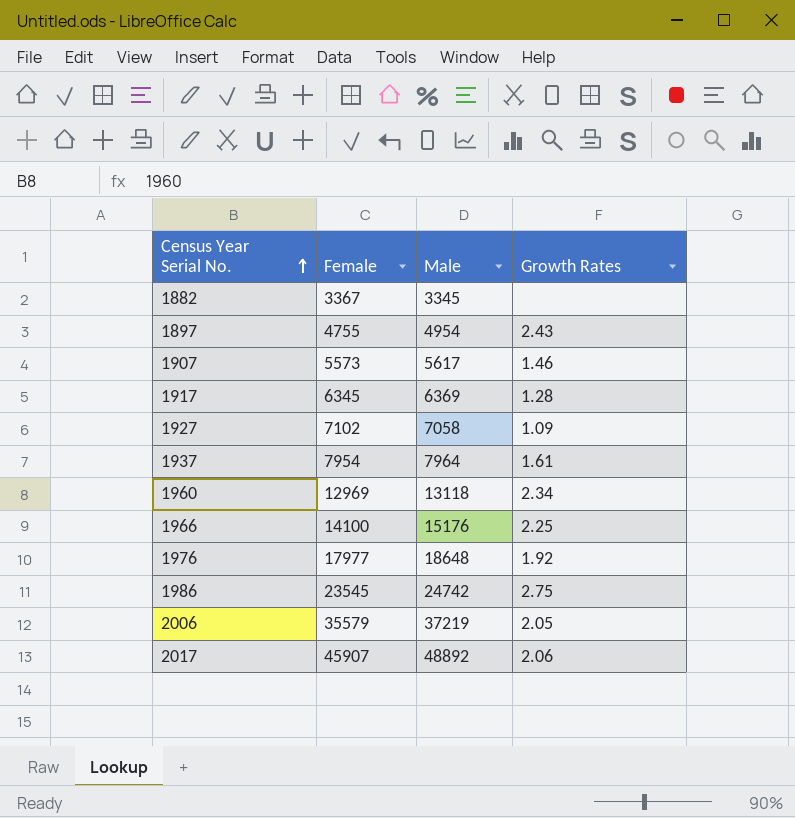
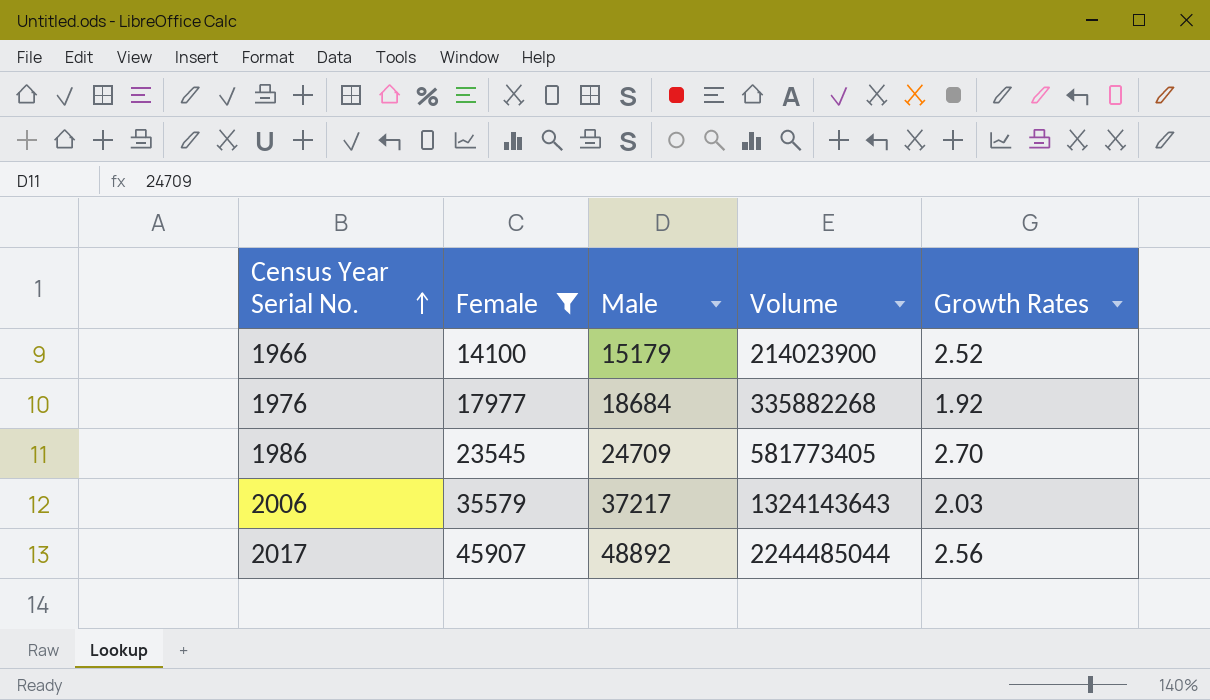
filter: none -> Female >= 14100
column Volume | formula: none -> [Female] * [Male]
1966 | Male: 15176 -> 15179
1966 | Growth Rates: 2.25 -> 2.52
1976 | Male: 18648 -> 18684
1986 | Male: 24742 -> 24709
1986 | Growth Rates: 2.75 -> 2.70
2006 | Male: 37219 -> 37217
2006 | Growth Rates: 2.05 -> 2.03
2017 | Growth Rates: 2.06 -> 2.56

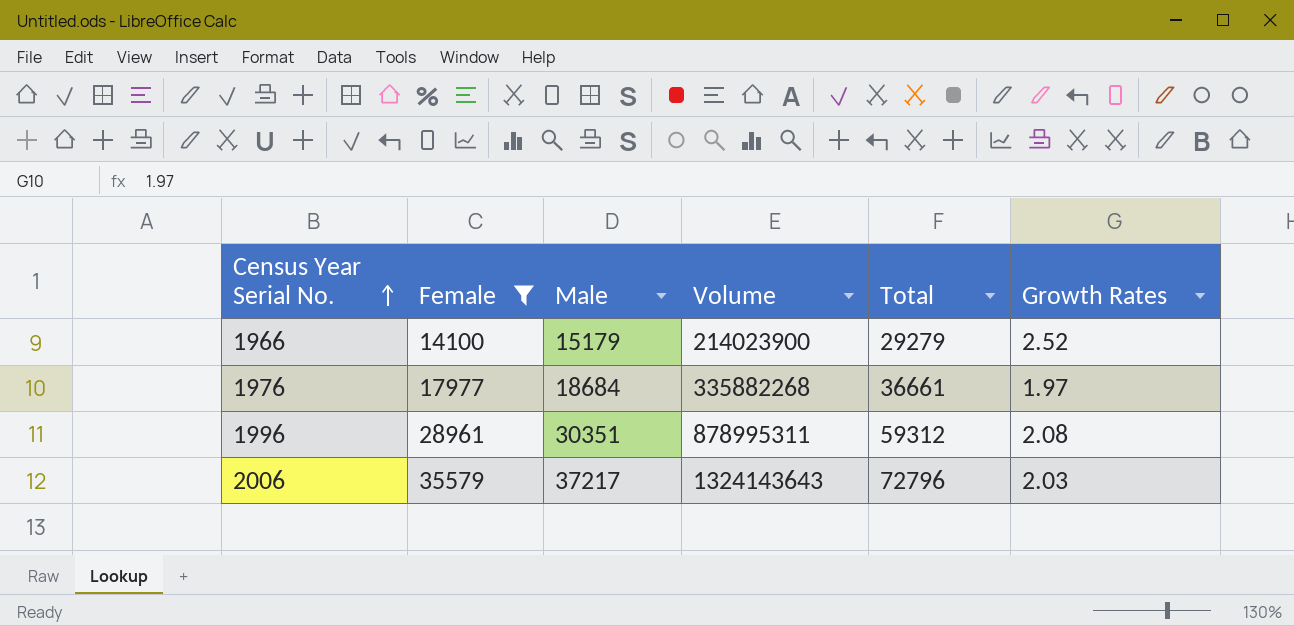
column Total | formula: none -> [Female] + [Male]
row 1986: 23545 | 24709 | 581773405 | 2.70 -> none
row 2017: 45907 | 48892 | 2244485044 | 2.56 -> none
1976 | Growth Rates: 1.92 -> 1.97
row 1996: none -> 28961 | 30351 | 878995311 | 59312 | 2.08

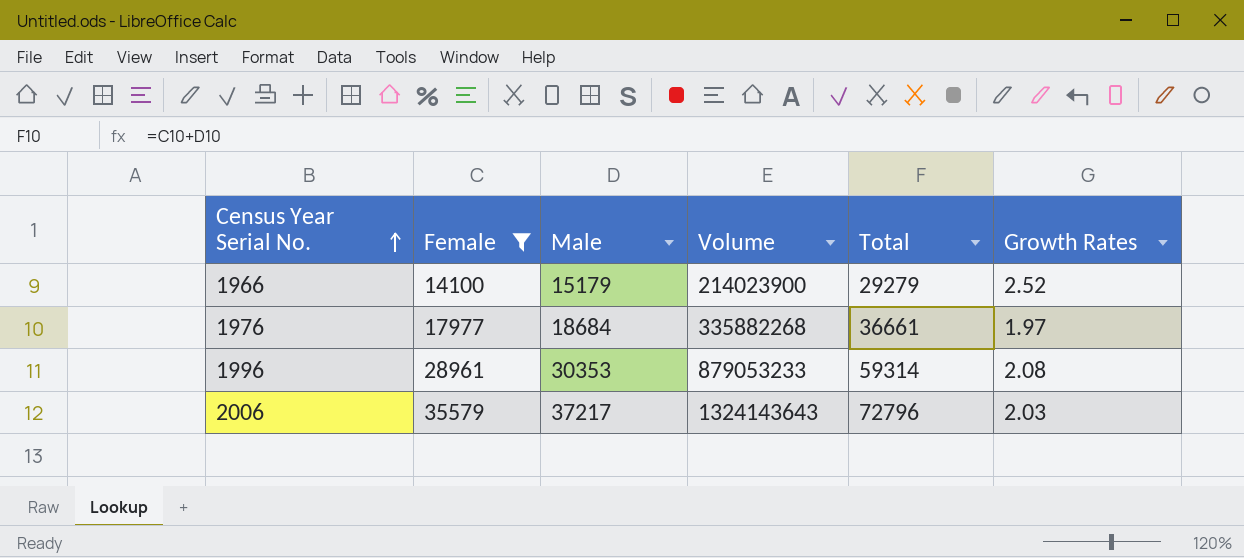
1996 | Male: 30351 -> 30353
1996 | Volume: 878995311 -> 879053233
1996 | Total: 59312 -> 59314

